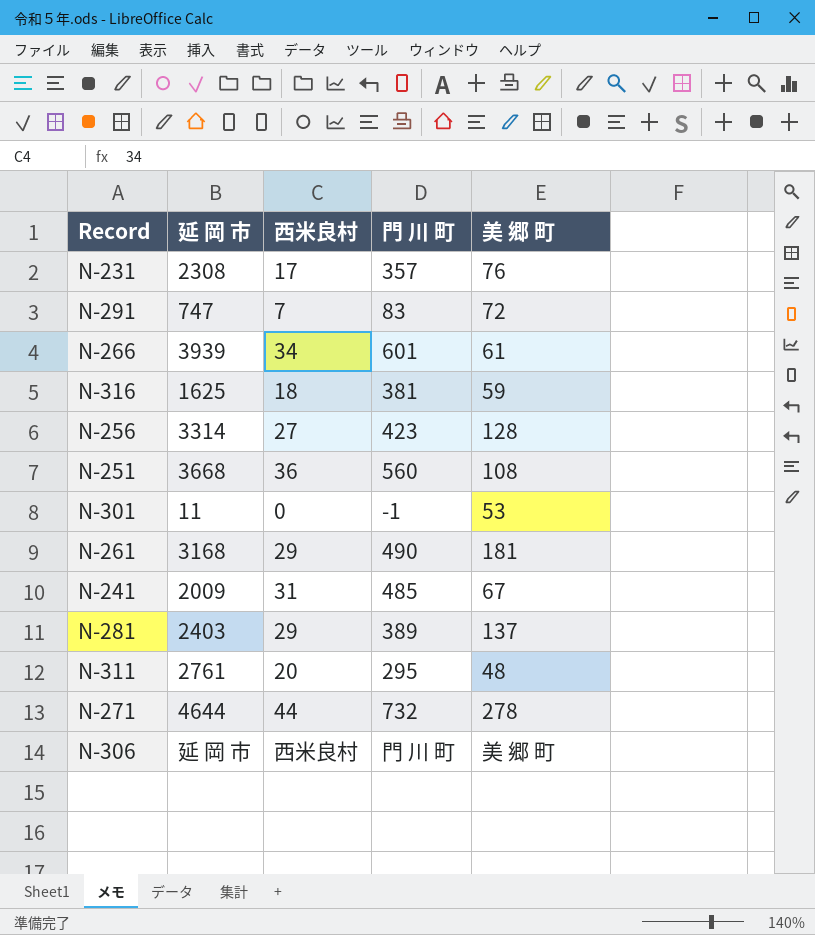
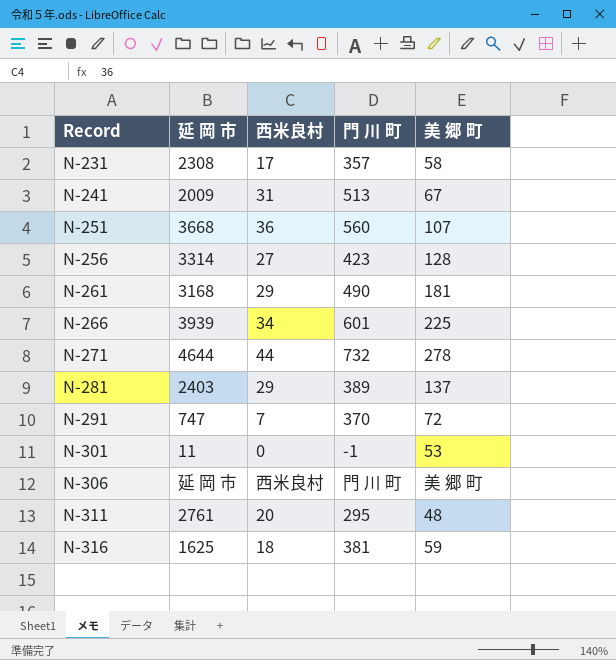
row order: none -> Record ascending
N-231 | 美 郷 町: 76 -> 58
N-241 | 門 川 町: 485 -> 513
N-251 | 美 郷 町: 108 -> 107
N-266 | 美 郷 町: 61 -> 225
N-291 | 門 川 町: 83 -> 370

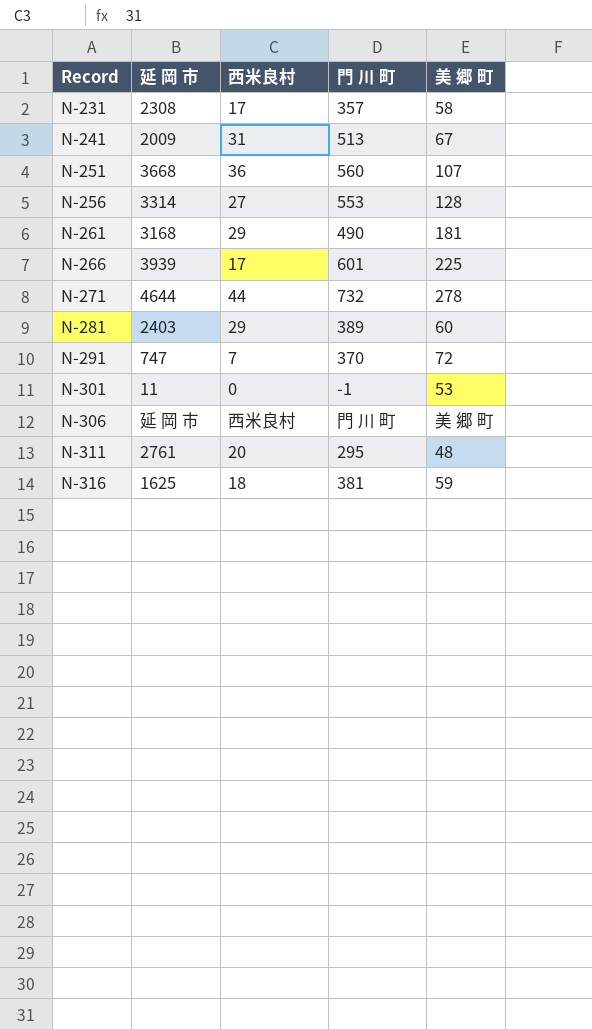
N-256 | 門 川 町: 423 -> 553
N-266 | 西米良村: 34 -> 17
N-281 | 美 郷 町: 137 -> 60

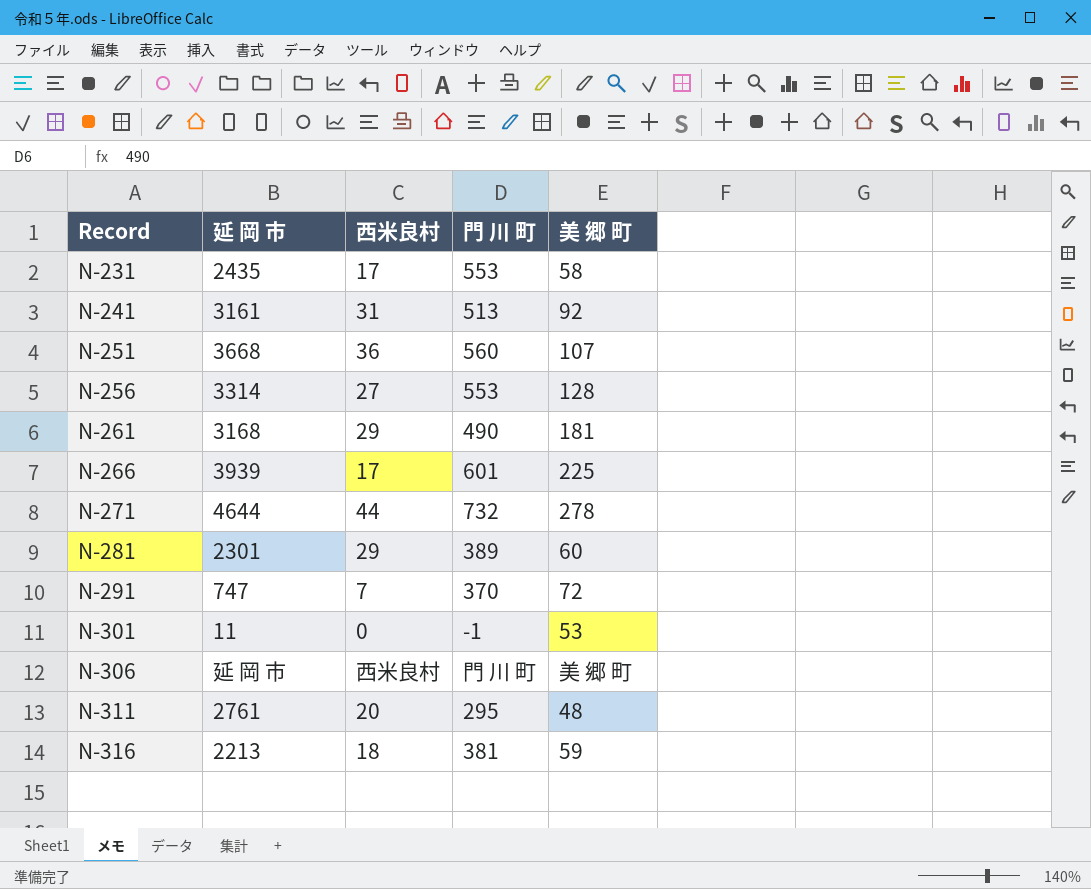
N-231 | 延 岡 市: 2308 -> 2435
N-231 | 門 川 町: 357 -> 553
N-241 | 延 岡 市: 2009 -> 3161
N-241 | 美 郷 町: 67 -> 92
N-281 | 延 岡 市: 2403 -> 2301
N-316 | 延 岡 市: 1625 -> 2213

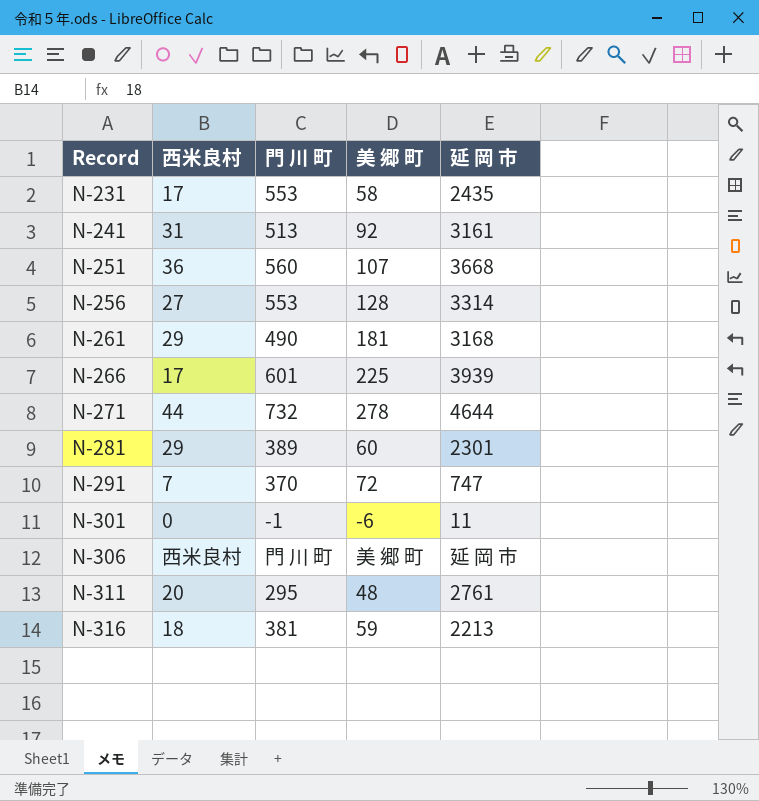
column 延 岡 市 | position: 2 -> 5
N-301 | 美 郷 町: 53 -> -6

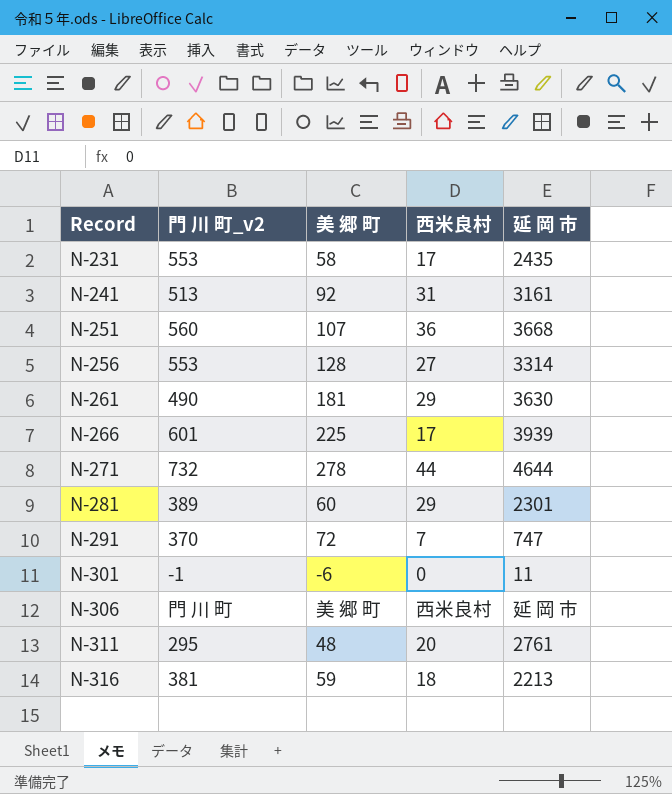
column name: 門 川 町 -> 門 川 町_v2
column 西米良村 | position: 2 -> 4
N-261 | 延 岡 市: 3168 -> 3630

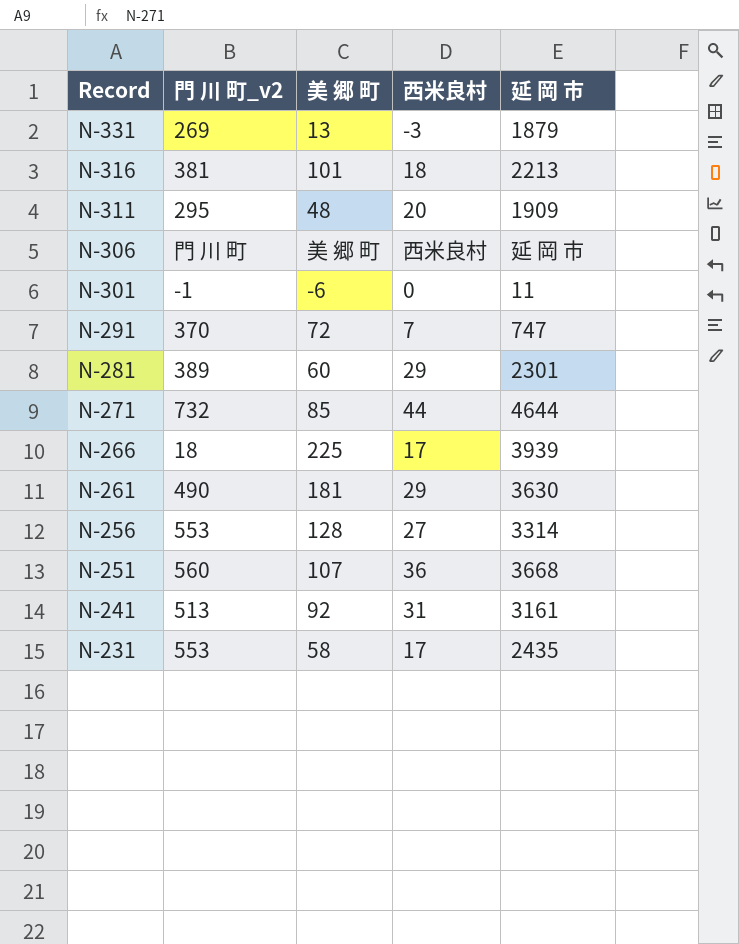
row order: Record ascending -> Record descending
row N-331: none -> 269 | 13 | -3 | 1879
N-316 | 美 郷 町: 59 -> 101
N-311 | 延 岡 市: 2761 -> 1909
N-271 | 美 郷 町: 278 -> 85
N-266 | 門 川 町_v2: 601 -> 18

